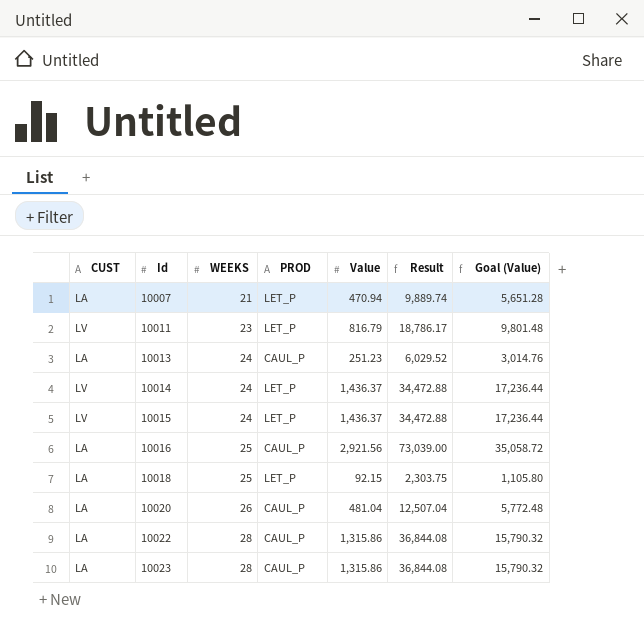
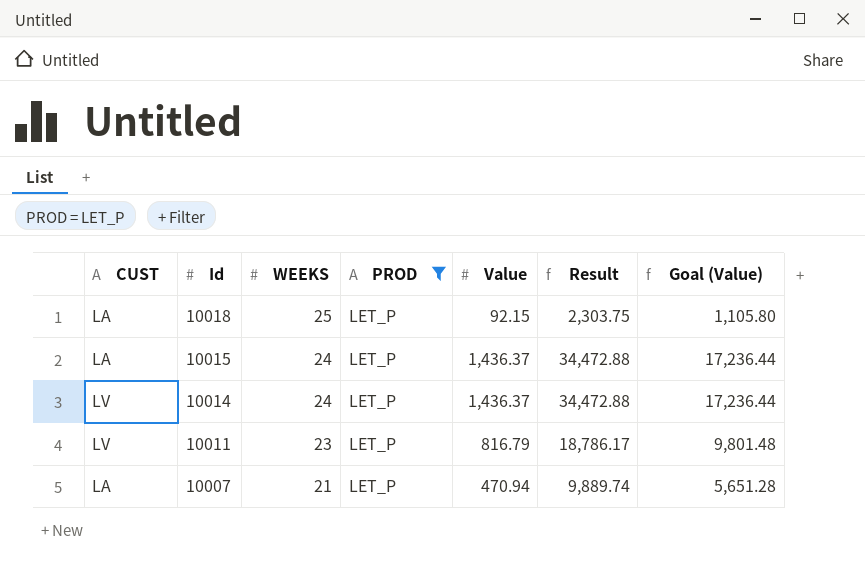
filter: none -> PROD = LET_P
row order: Id ascending -> Id descending
10015 | CUST: LV -> LA

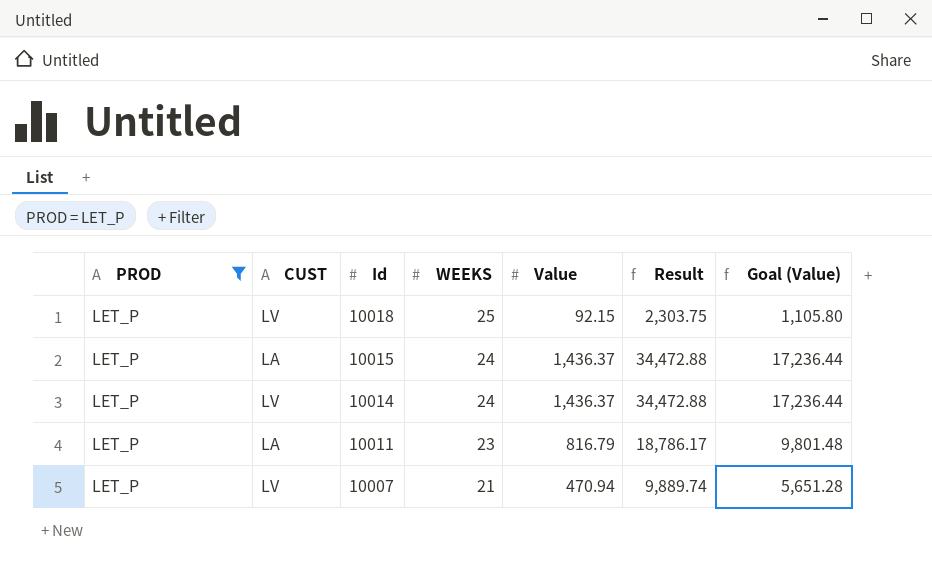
column PROD | position: 4 -> 1
10018 | CUST: LA -> LV
10011 | CUST: LV -> LA
10007 | CUST: LA -> LV

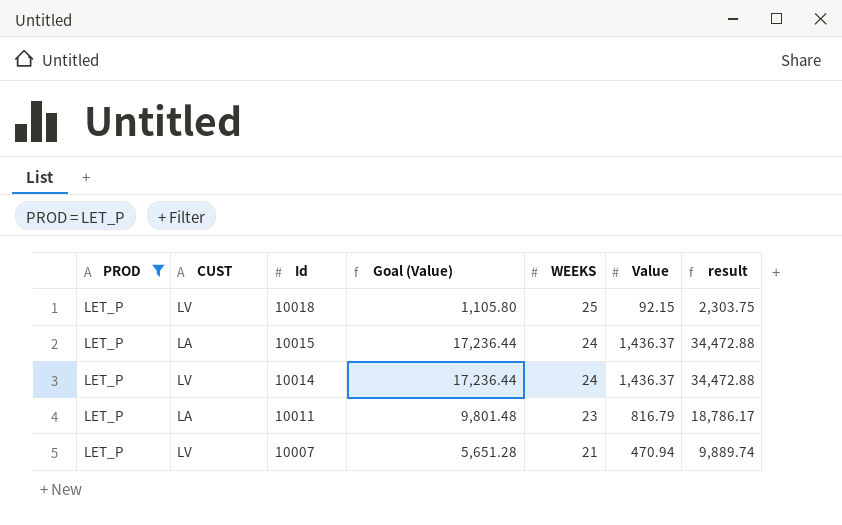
column Goal (Value) | position: 7 -> 4
column name: Result -> result

